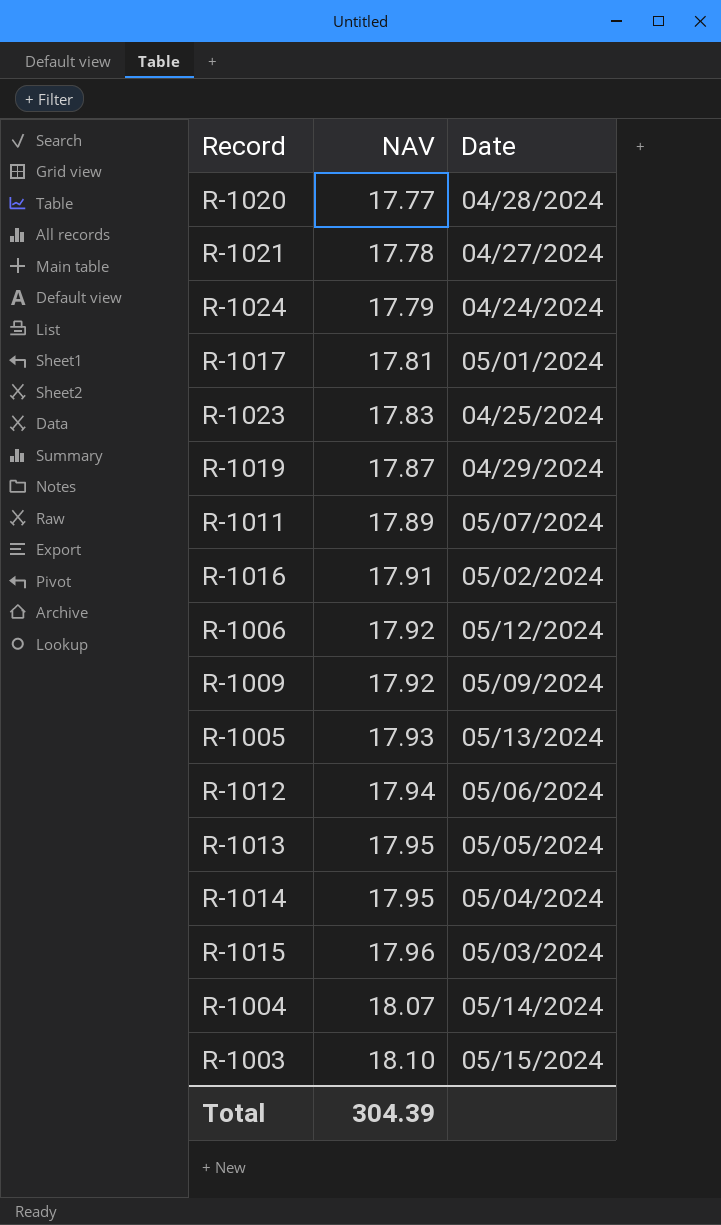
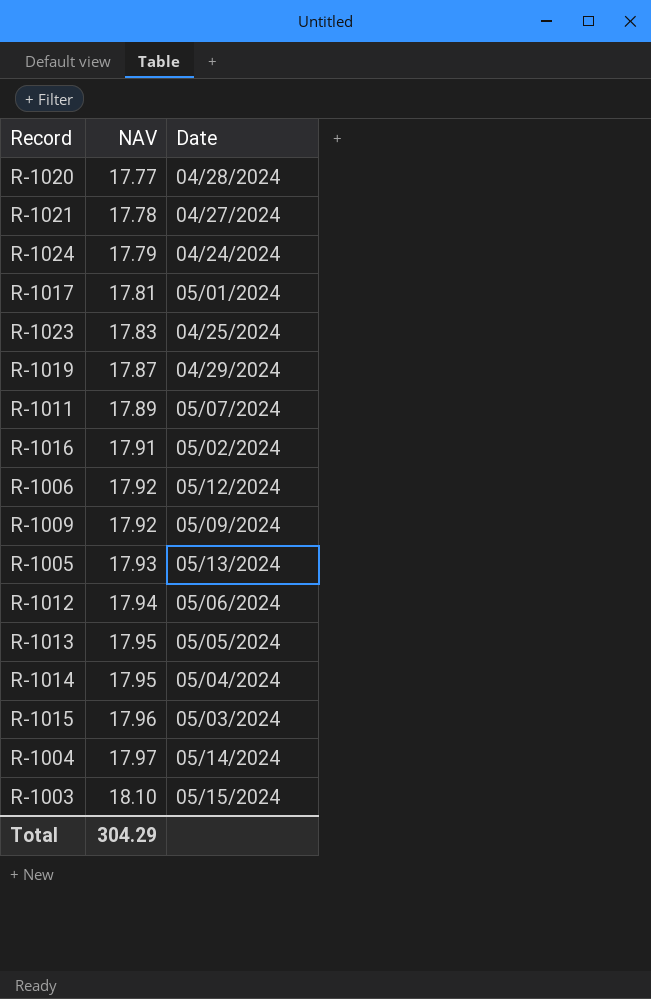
R-1004 | NAV: 18.07 -> 17.97
Total | NAV: 304.39 -> 304.29

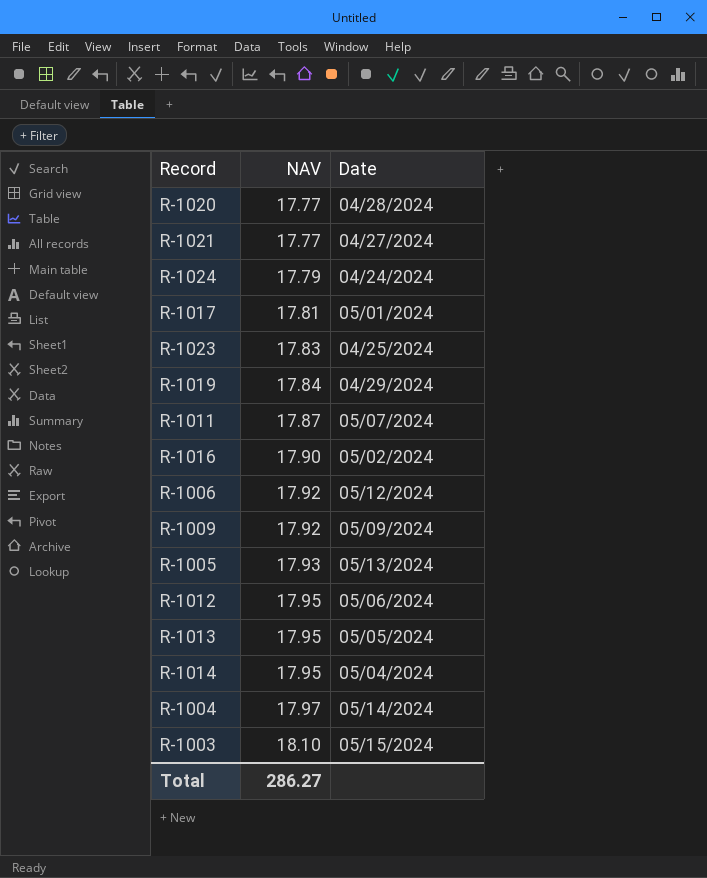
row R-1015: 17.96 | 05/03/2024 -> none
R-1021 | NAV: 17.78 -> 17.77
R-1019 | NAV: 17.87 -> 17.84
R-1011 | NAV: 17.89 -> 17.87
R-1016 | NAV: 17.91 -> 17.90
R-1012 | NAV: 17.94 -> 17.95
Total | NAV: 304.29 -> 286.27

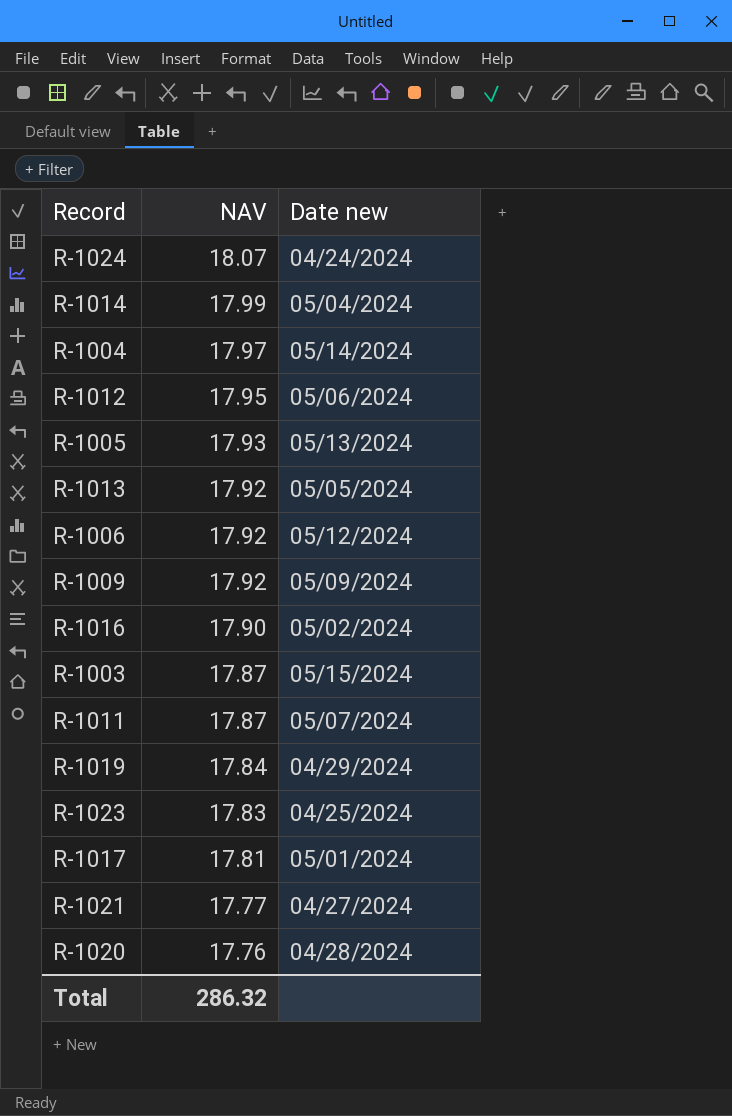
row order: NAV ascending -> NAV descending
column name: Date -> Date new
R-1024 | NAV: 17.79 -> 18.07
R-1014 | NAV: 17.95 -> 17.99
R-1013 | NAV: 17.95 -> 17.92
R-1003 | NAV: 18.10 -> 17.87
R-1020 | NAV: 17.77 -> 17.76
Total | NAV: 286.27 -> 286.32

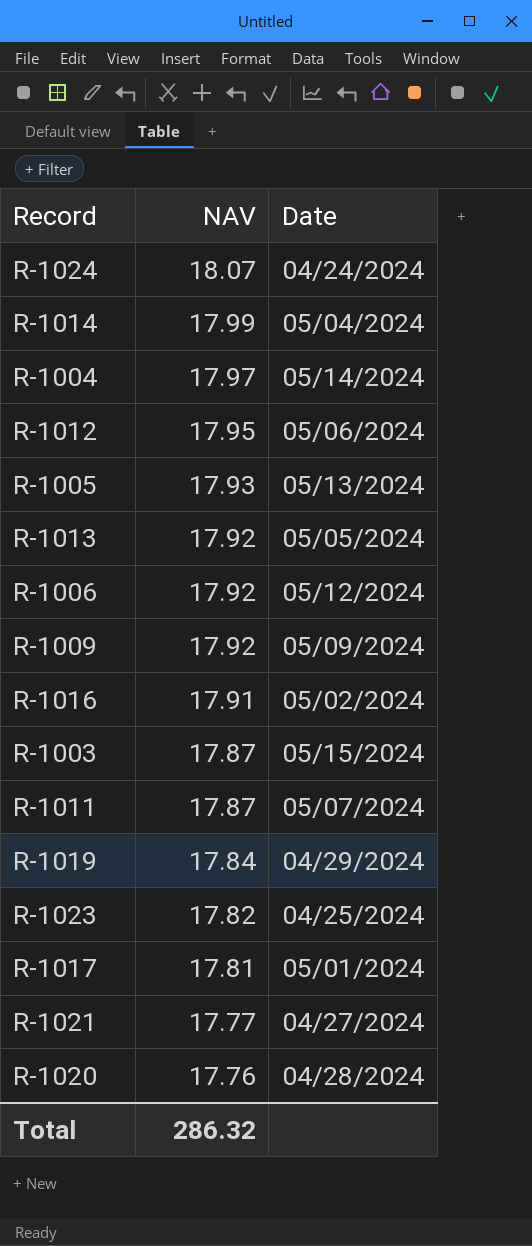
column name: Date new -> Date
R-1016 | NAV: 17.90 -> 17.91
R-1023 | NAV: 17.83 -> 17.82

